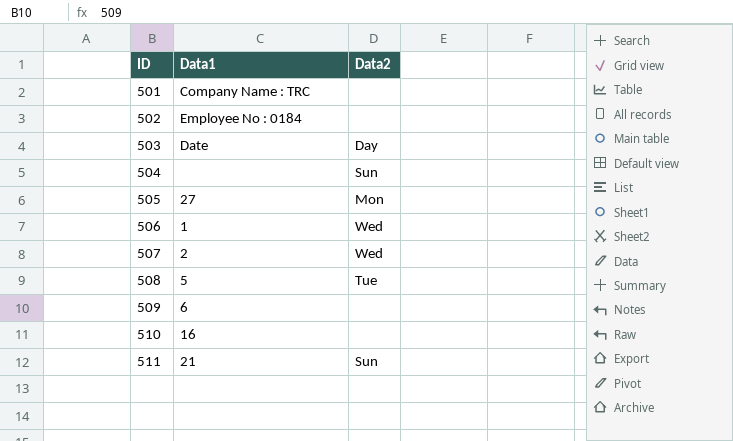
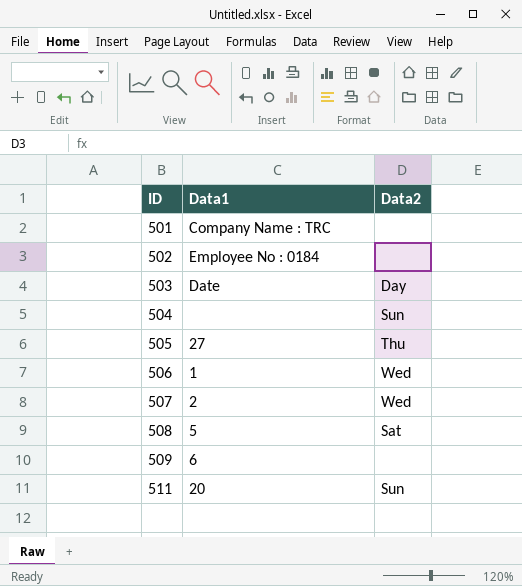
row 510: 16 | none -> none
505 | Data2: Mon -> Thu
508 | Data2: Tue -> Sat
511 | Data1: 21 -> 20

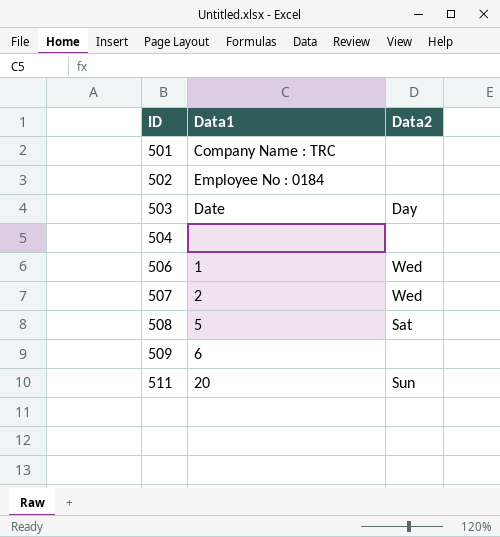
row 505: 27 | Thu -> none
504 | Data2: Sun -> none

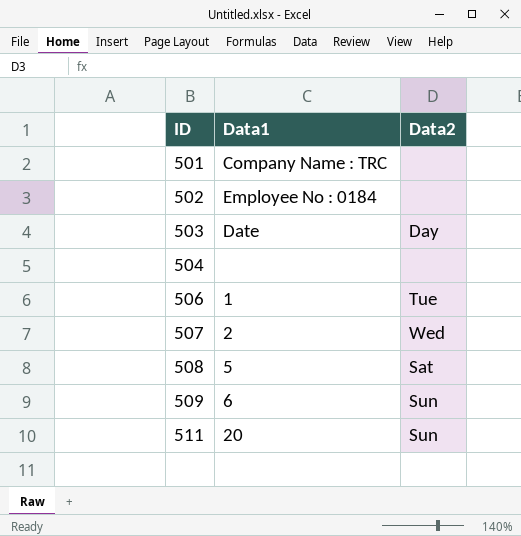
506 | Data2: Wed -> Tue
509 | Data2: none -> Sun

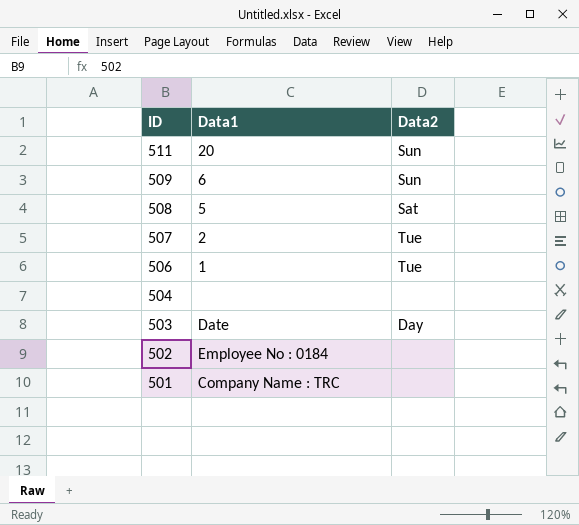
row order: ID ascending -> ID descending
507 | Data2: Wed -> Tue

